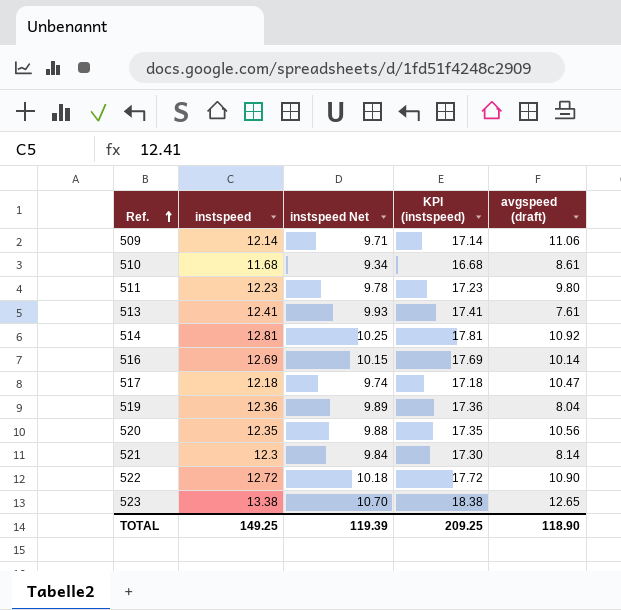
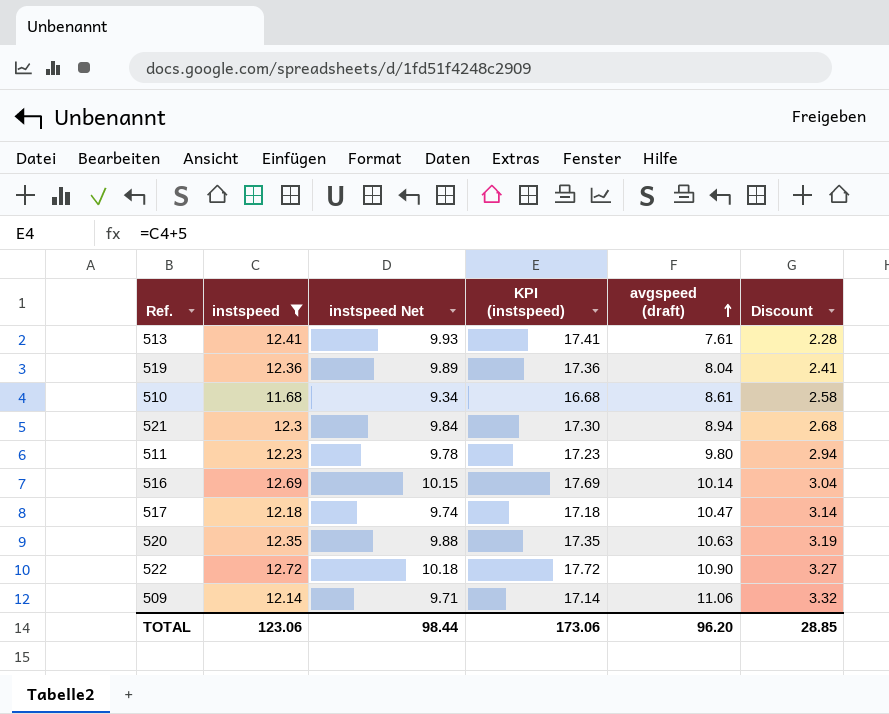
filter: none -> instspeed <= 12.72
row order: Ref. ascending -> avgspeed (draft) ascending
column Discount | formula: none -> [avgspeed (draft)] * 0.3
521 | avgspeed (draft): 8.14 -> 8.94
520 | avgspeed (draft): 10.56 -> 10.63
TOTAL | instspeed: 149.25 -> 123.06
TOTAL | instspeed Net: 119.39 -> 98.44
TOTAL | KPI (instspeed): 209.25 -> 173.06
TOTAL | avgspeed (draft): 118.90 -> 96.20

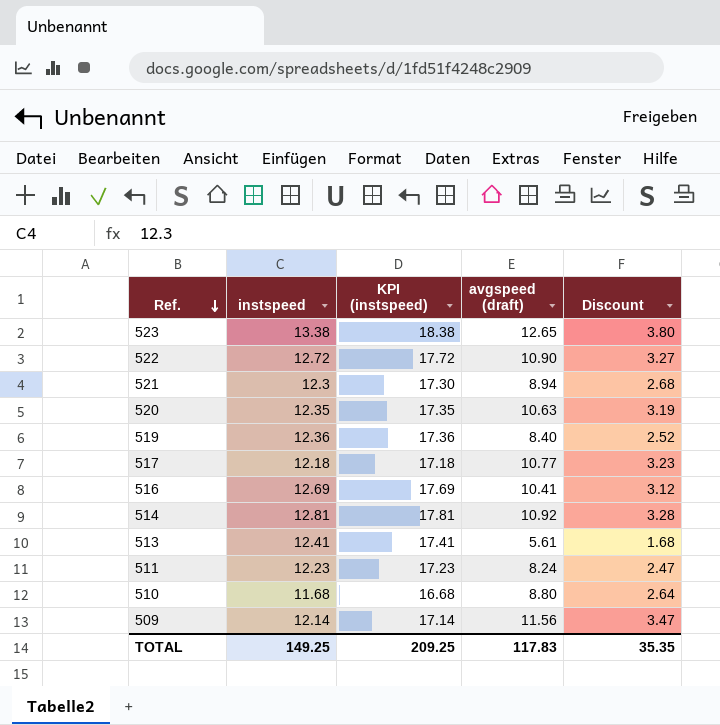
filter: instspeed <= 12.72 -> none
row order: avgspeed (draft) ascending -> Ref. descending
column instspeed Net | formula: [instspeed] * 0.8 -> none
519 | avgspeed (draft): 8.04 -> 8.40
519 | Discount: 2.41 -> 2.52
517 | avgspeed (draft): 10.47 -> 10.77
517 | Discount: 3.14 -> 3.23
516 | avgspeed (draft): 10.14 -> 10.41
516 | Discount: 3.04 -> 3.12
513 | avgspeed (draft): 7.61 -> 5.61
513 | Discount: 2.28 -> 1.68
511 | avgspeed (draft): 9.80 -> 8.24
511 | Discount: 2.94 -> 2.47
510 | avgspeed (draft): 8.61 -> 8.80
510 | Discount: 2.58 -> 2.64
509 | avgspeed (draft): 11.06 -> 11.56
509 | Discount: 3.32 -> 3.47
TOTAL | instspeed: 123.06 -> 149.25
TOTAL | KPI (instspeed): 173.06 -> 209.25
TOTAL | avgspeed (draft): 96.20 -> 117.83
TOTAL | Discount: 28.85 -> 35.35

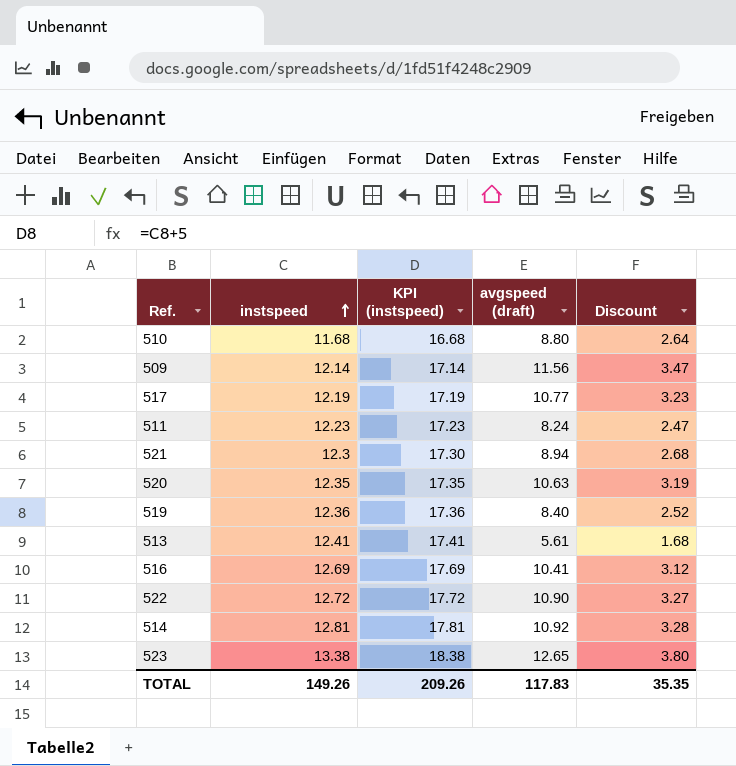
row order: Ref. descending -> instspeed ascending
517 | instspeed: 12.18 -> 12.19
517 | KPI (instspeed): 17.18 -> 17.19
TOTAL | instspeed: 149.25 -> 149.26
TOTAL | KPI (instspeed): 209.25 -> 209.26

